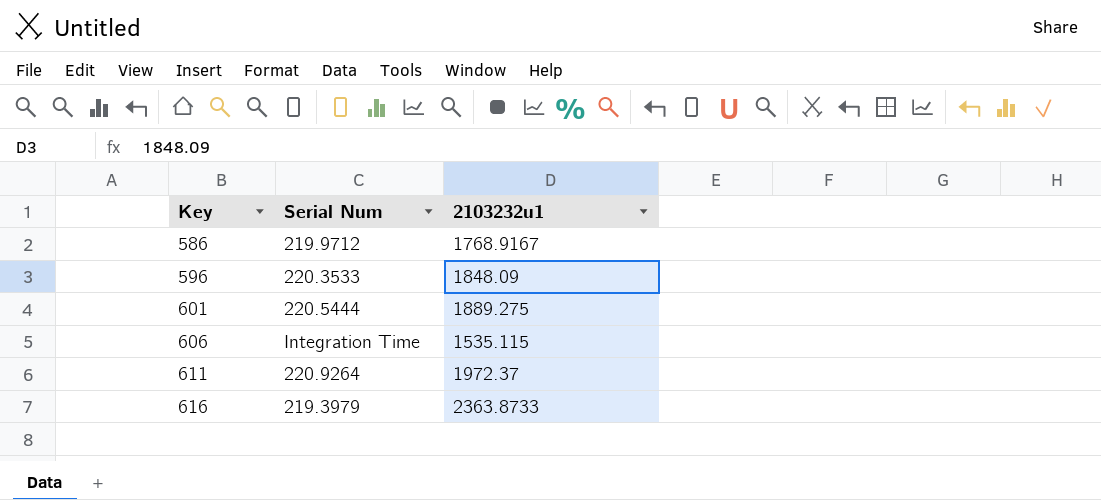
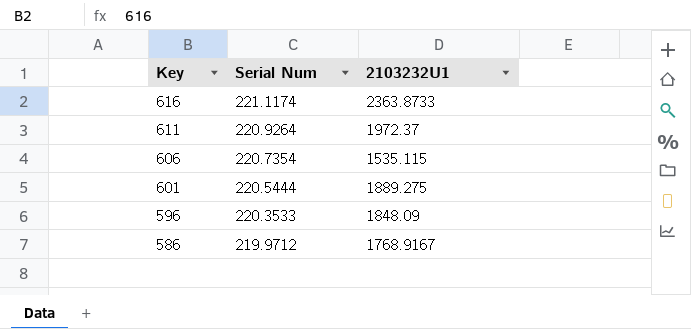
row order: Key ascending -> Key descending
column name: 2103232u1 -> 2103232U1
616 | Serial Num: 219.3979 -> 221.1174
606 | Serial Num: Integration Time -> 220.7354

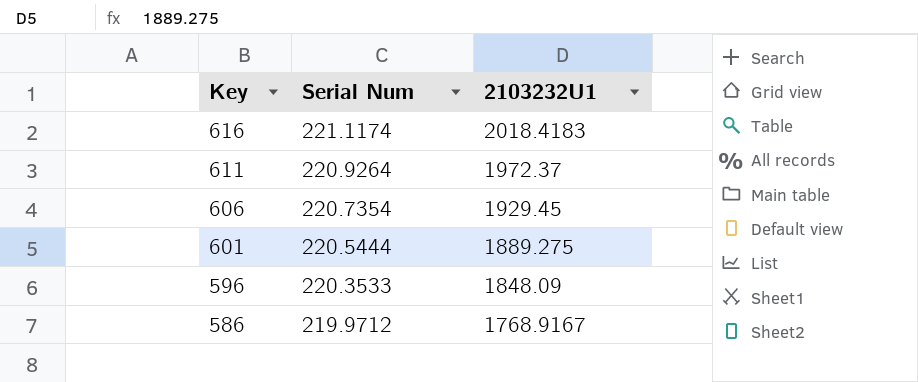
616 | 2103232U1: 2363.8733 -> 2018.4183
606 | 2103232U1: 1535.115 -> 1929.45

